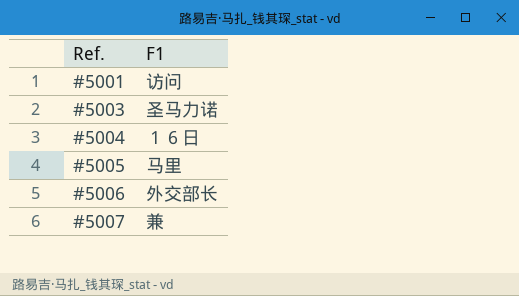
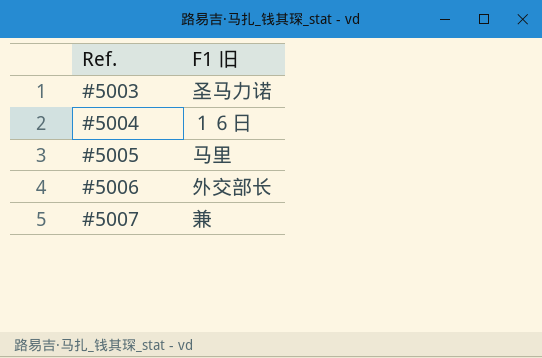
column name: F1 -> F1 旧
row #5001: 访问 -> none

